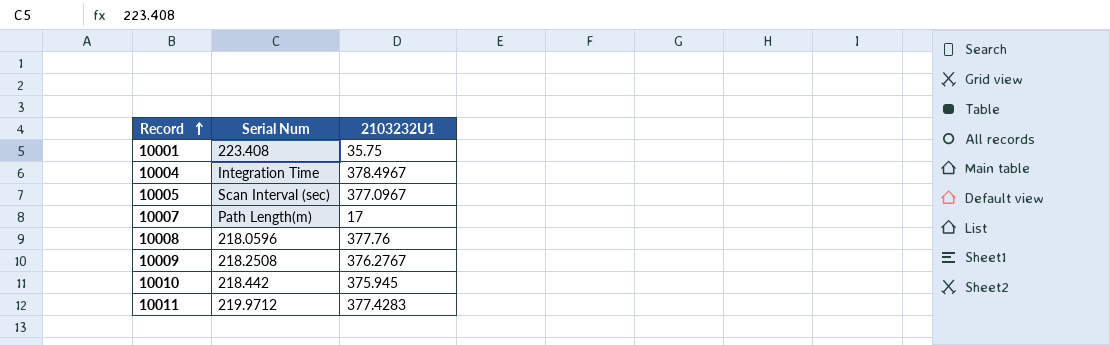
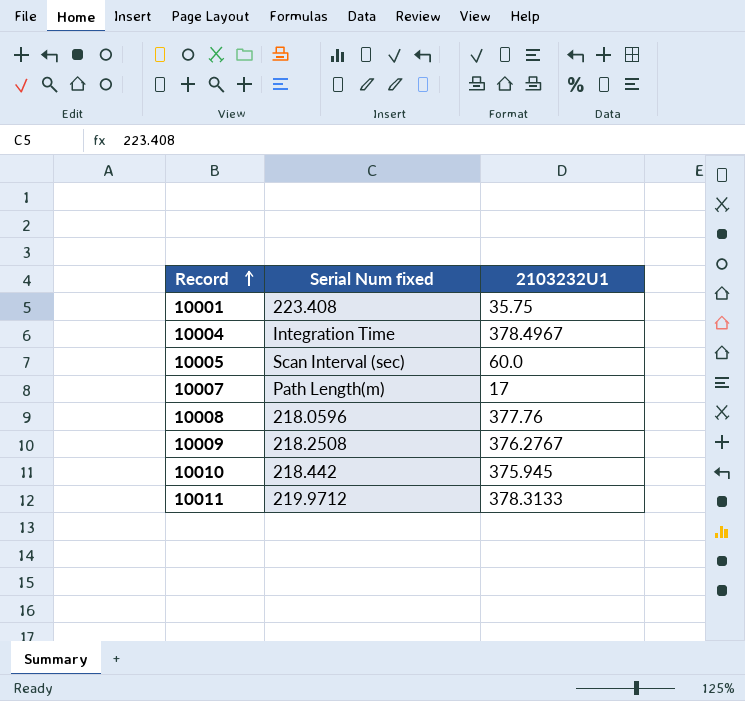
column name: Serial Num -> Serial Num fixed
10005 | 2103232U1: 377.0967 -> 60.0
10011 | 2103232U1: 377.4283 -> 378.3133

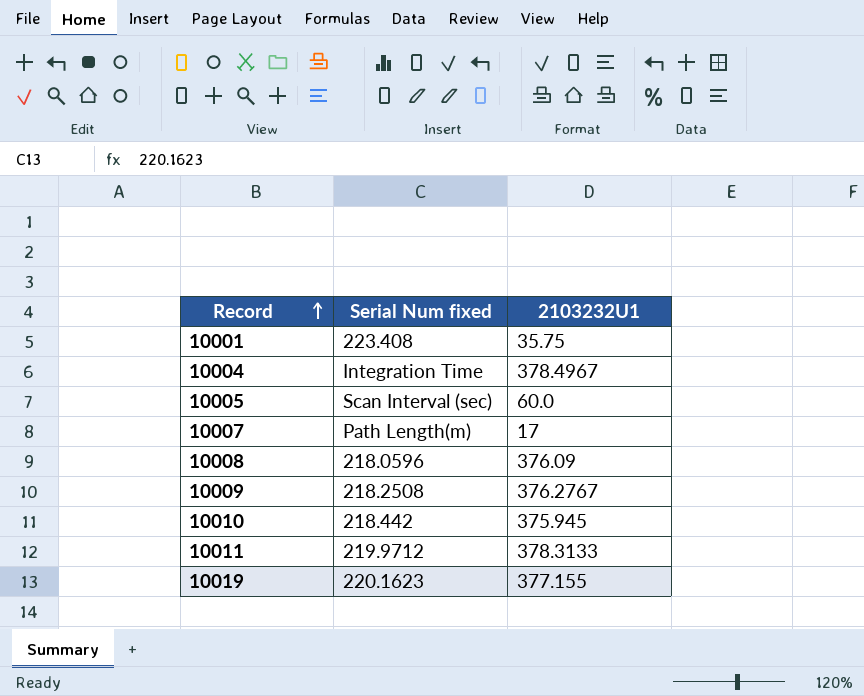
10008 | 2103232U1: 377.76 -> 376.09
row 10019: none -> 220.1623 | 377.155

